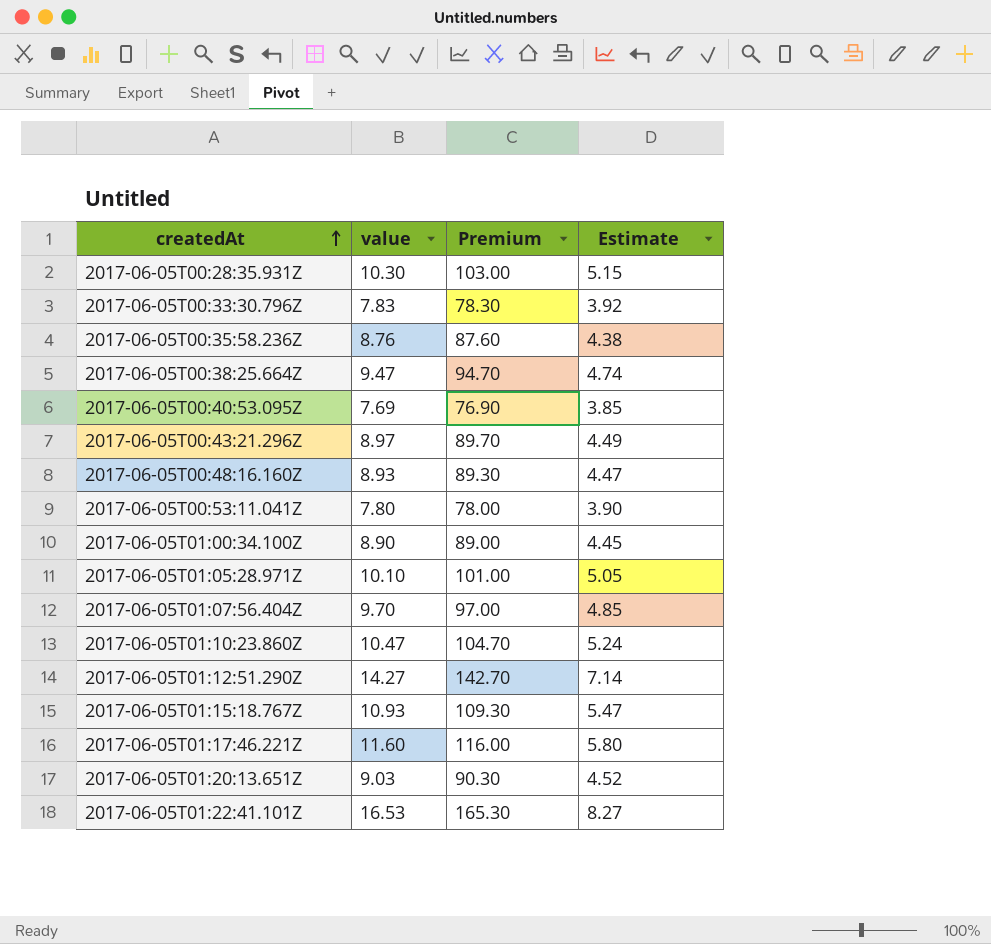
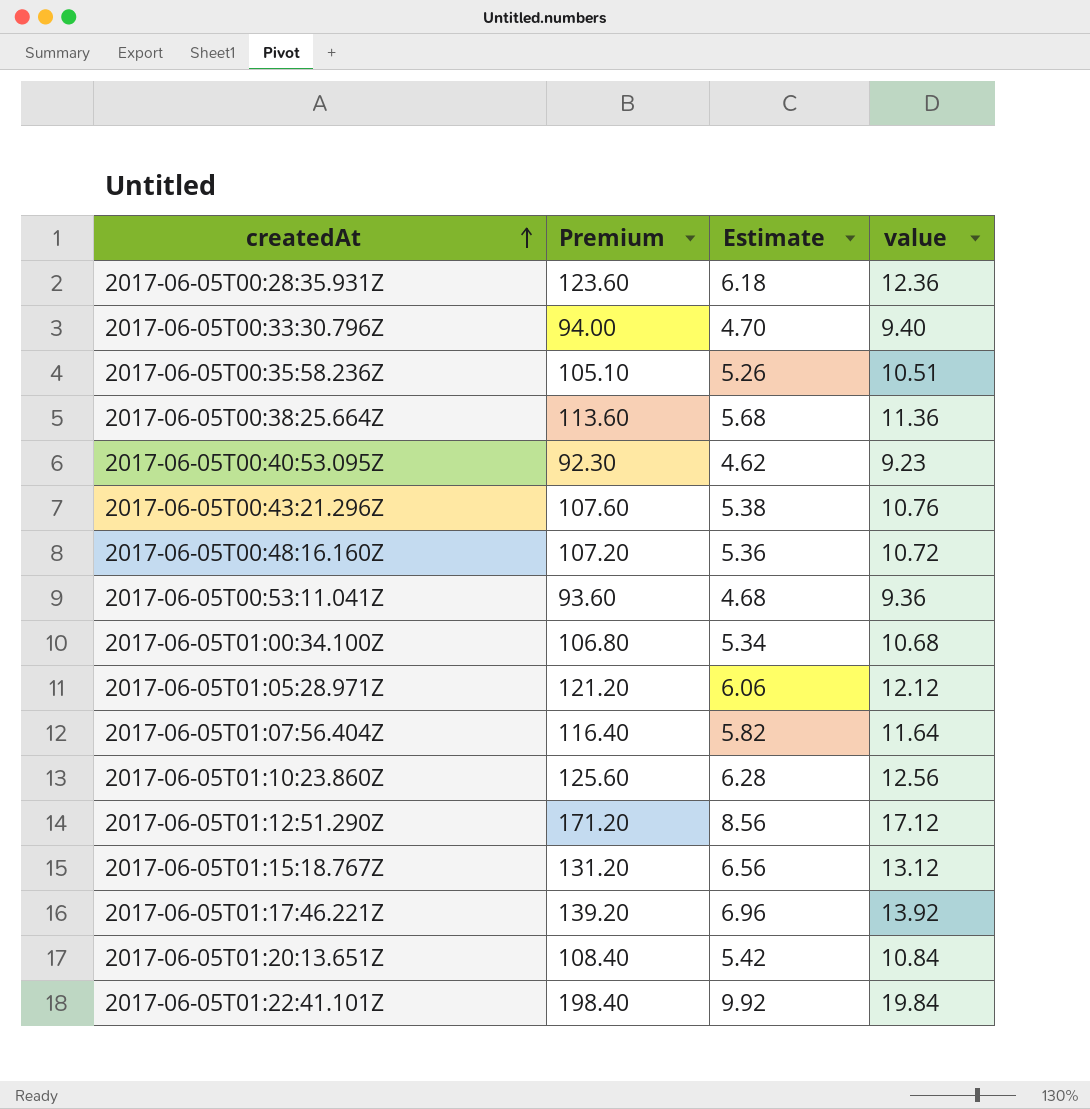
column value | position: 2 -> 4
2017-06-05T00:28:35.931Z | Premium: 103.00 -> 123.60
2017-06-05T00:28:35.931Z | Estimate: 5.15 -> 6.18
2017-06-05T00:28:35.931Z | value: 10.30 -> 12.36
2017-06-05T00:33:30.796Z | Premium: 78.30 -> 94.00
2017-06-05T00:33:30.796Z | Estimate: 3.92 -> 4.70
2017-06-05T00:33:30.796Z | value: 7.83 -> 9.40
2017-06-05T00:35:58.236Z | Premium: 87.60 -> 105.10
2017-06-05T00:35:58.236Z | Estimate: 4.38 -> 5.26
2017-06-05T00:35:58.236Z | value: 8.76 -> 10.51
2017-06-05T00:38:25.664Z | Premium: 94.70 -> 113.60
2017-06-05T00:38:25.664Z | Estimate: 4.74 -> 5.68
2017-06-05T00:38:25.664Z | value: 9.47 -> 11.36
2017-06-05T00:40:53.095Z | Premium: 76.90 -> 92.30
2017-06-05T00:40:53.095Z | Estimate: 3.85 -> 4.62
2017-06-05T00:40:53.095Z | value: 7.69 -> 9.23
2017-06-05T00:43:21.296Z | Premium: 89.70 -> 107.60
2017-06-05T00:43:21.296Z | Estimate: 4.49 -> 5.38
2017-06-05T00:43:21.296Z | value: 8.97 -> 10.76
2017-06-05T00:48:16.160Z | Premium: 89.30 -> 107.20
2017-06-05T00:48:16.160Z | Estimate: 4.47 -> 5.36
2017-06-05T00:48:16.160Z | value: 8.93 -> 10.72
2017-06-05T00:53:11.041Z | Premium: 78.00 -> 93.60
2017-06-05T00:53:11.041Z | Estimate: 3.90 -> 4.68
2017-06-05T00:53:11.041Z | value: 7.80 -> 9.36
2017-06-05T01:00:34.100Z | Premium: 89.00 -> 106.80
2017-06-05T01:00:34.100Z | Estimate: 4.45 -> 5.34
2017-06-05T01:00:34.100Z | value: 8.90 -> 10.68
2017-06-05T01:05:28.971Z | Premium: 101.00 -> 121.20
2017-06-05T01:05:28.971Z | Estimate: 5.05 -> 6.06
2017-06-05T01:05:28.971Z | value: 10.10 -> 12.12
2017-06-05T01:07:56.404Z | Premium: 97.00 -> 116.40
2017-06-05T01:07:56.404Z | Estimate: 4.85 -> 5.82
2017-06-05T01:07:56.404Z | value: 9.70 -> 11.64
2017-06-05T01:10:23.860Z | Premium: 104.70 -> 125.60
2017-06-05T01:10:23.860Z | Estimate: 5.24 -> 6.28
2017-06-05T01:10:23.860Z | value: 10.47 -> 12.56
2017-06-05T01:12:51.290Z | Premium: 142.70 -> 171.20
2017-06-05T01:12:51.290Z | Estimate: 7.14 -> 8.56
2017-06-05T01:12:51.290Z | value: 14.27 -> 17.12
2017-06-05T01:15:18.767Z | Premium: 109.30 -> 131.20
2017-06-05T01:15:18.767Z | Estimate: 5.47 -> 6.56
2017-06-05T01:15:18.767Z | value: 10.93 -> 13.12
2017-06-05T01:17:46.221Z | Premium: 116.00 -> 139.20
2017-06-05T01:17:46.221Z | Estimate: 5.80 -> 6.96
2017-06-05T01:17:46.221Z | value: 11.60 -> 13.92
2017-06-05T01:20:13.651Z | Premium: 90.30 -> 108.40
2017-06-05T01:20:13.651Z | Estimate: 4.52 -> 5.42
2017-06-05T01:20:13.651Z | value: 9.03 -> 10.84
2017-06-05T01:22:41.101Z | Premium: 165.30 -> 198.40
2017-06-05T01:22:41.101Z | Estimate: 8.27 -> 9.92
2017-06-05T01:22:41.101Z | value: 16.53 -> 19.84

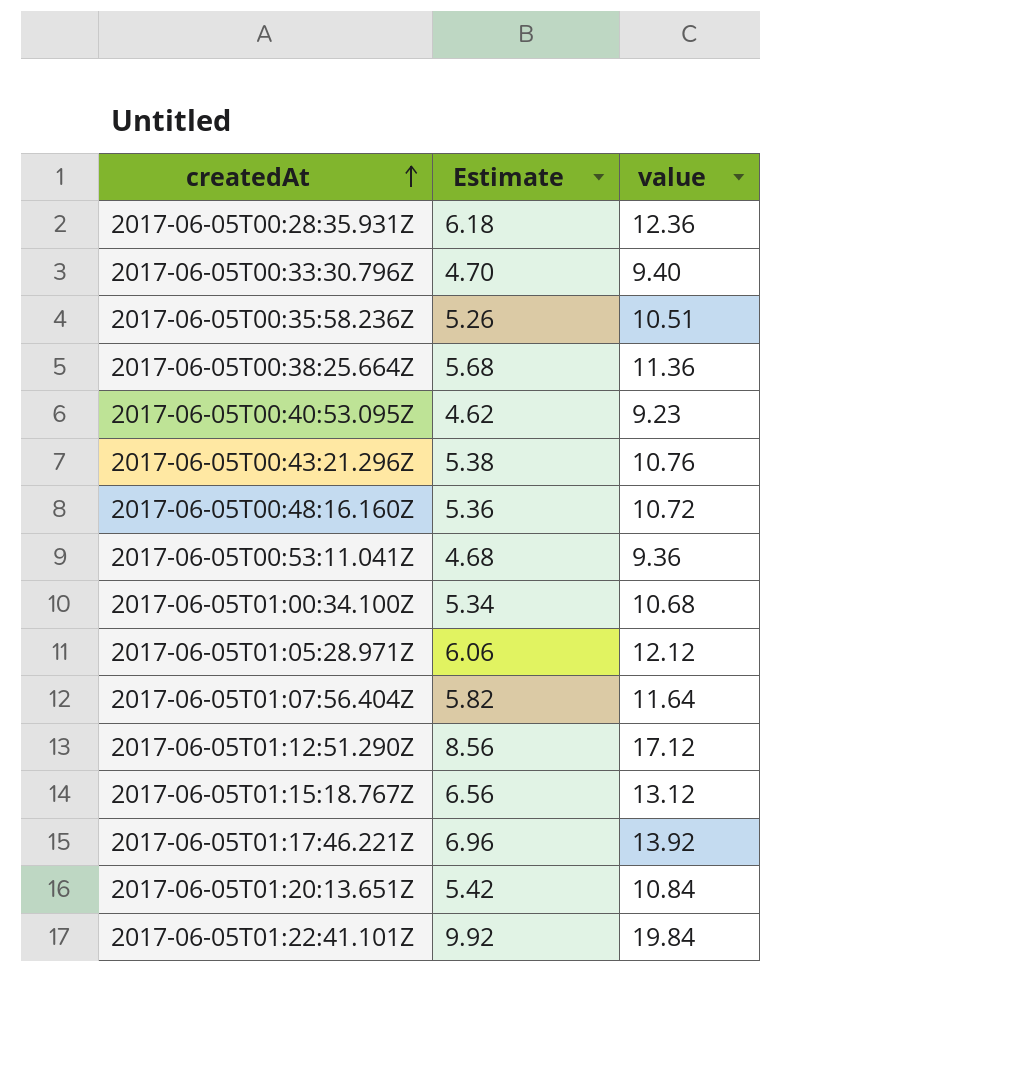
column Premium | formula: [value] * 10 -> none
row 2017-06-05T01:10:23.860Z: 125.60 | 6.28 | 12.56 -> none

